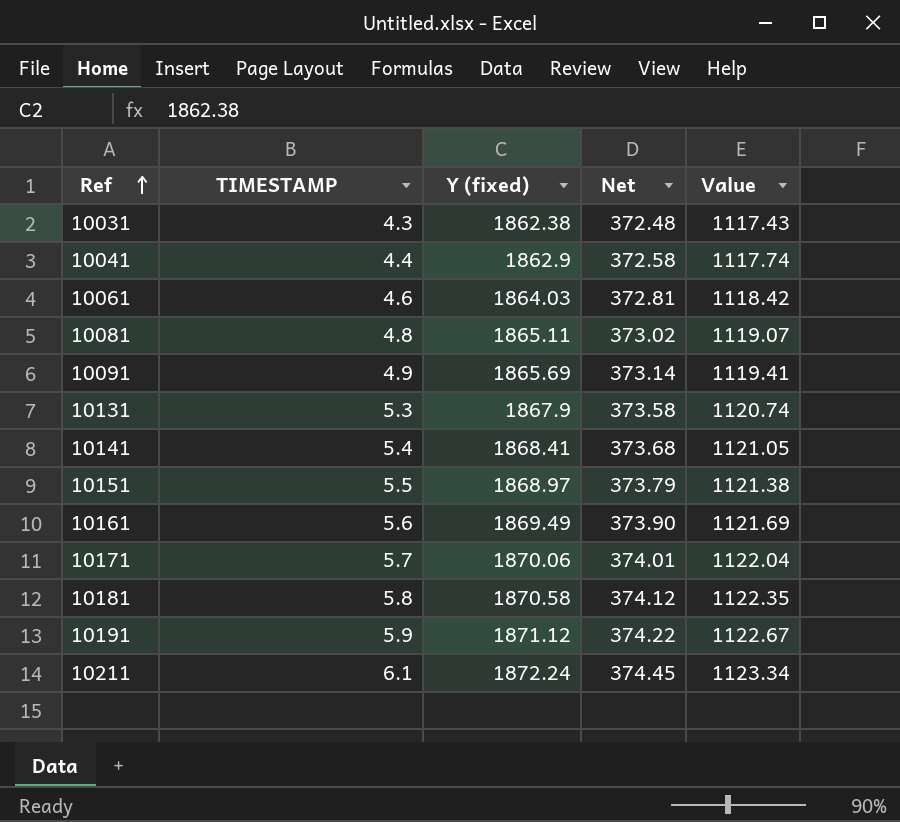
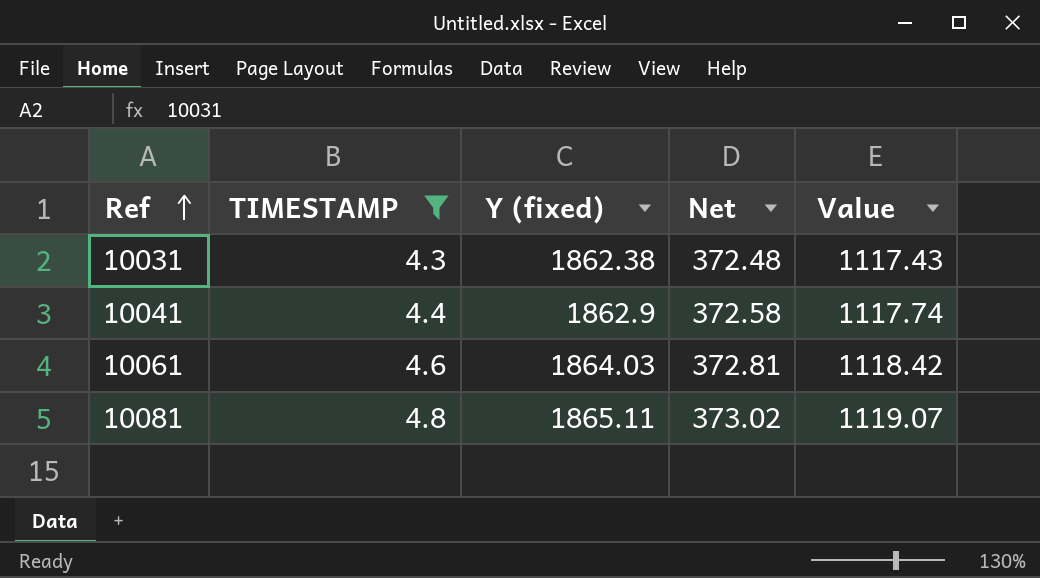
filter: none -> TIMESTAMP <= 4.8

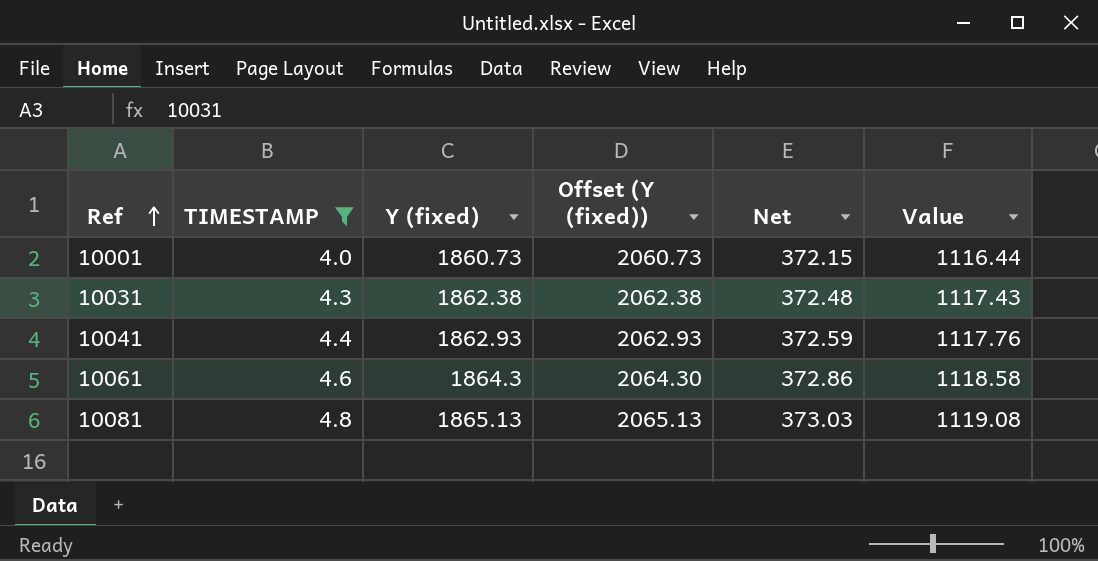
column Offset (Y (fixed)) | formula: none -> [Y (fixed)] + 200
row 10001: none -> 4.0 | 1860.73 | 2060.73 | 372.15 | 1116.44
10041 | Y (fixed): 1862.9 -> 1862.93
10041 | Net: 372.58 -> 372.59
10041 | Value: 1117.74 -> 1117.76
10061 | Y (fixed): 1864.03 -> 1864.3
10061 | Net: 372.81 -> 372.86
10061 | Value: 1118.42 -> 1118.58
10081 | Y (fixed): 1865.11 -> 1865.13
10081 | Net: 373.02 -> 373.03
10081 | Value: 1119.07 -> 1119.08

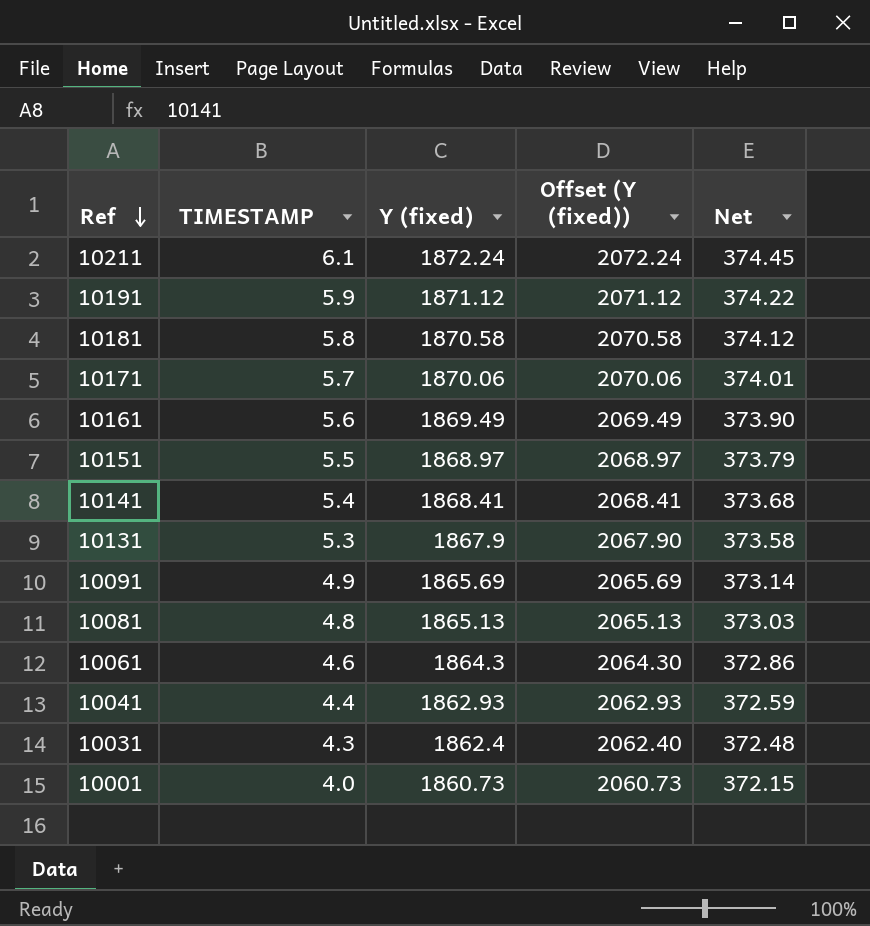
filter: TIMESTAMP <= 4.8 -> none
row order: Ref ascending -> Ref descending
column Value | formula: [Y (fixed)] * 0.6 -> none
10031 | Y (fixed): 1862.38 -> 1862.4
10031 | Offset (Y (fixed)): 2062.38 -> 2062.40

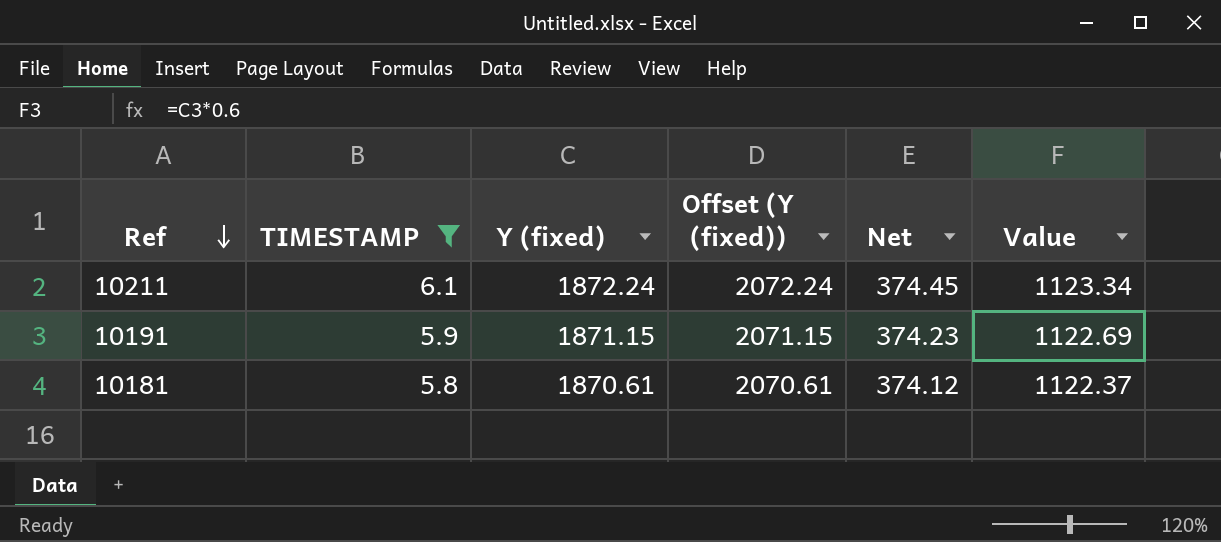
filter: none -> TIMESTAMP >= 5.8
column Value | formula: none -> [Y (fixed)] * 0.6
10191 | Y (fixed): 1871.12 -> 1871.15
10191 | Offset (Y (fixed)): 2071.12 -> 2071.15
10191 | Net: 374.22 -> 374.23
10181 | Y (fixed): 1870.58 -> 1870.61
10181 | Offset (Y (fixed)): 2070.58 -> 2070.61

